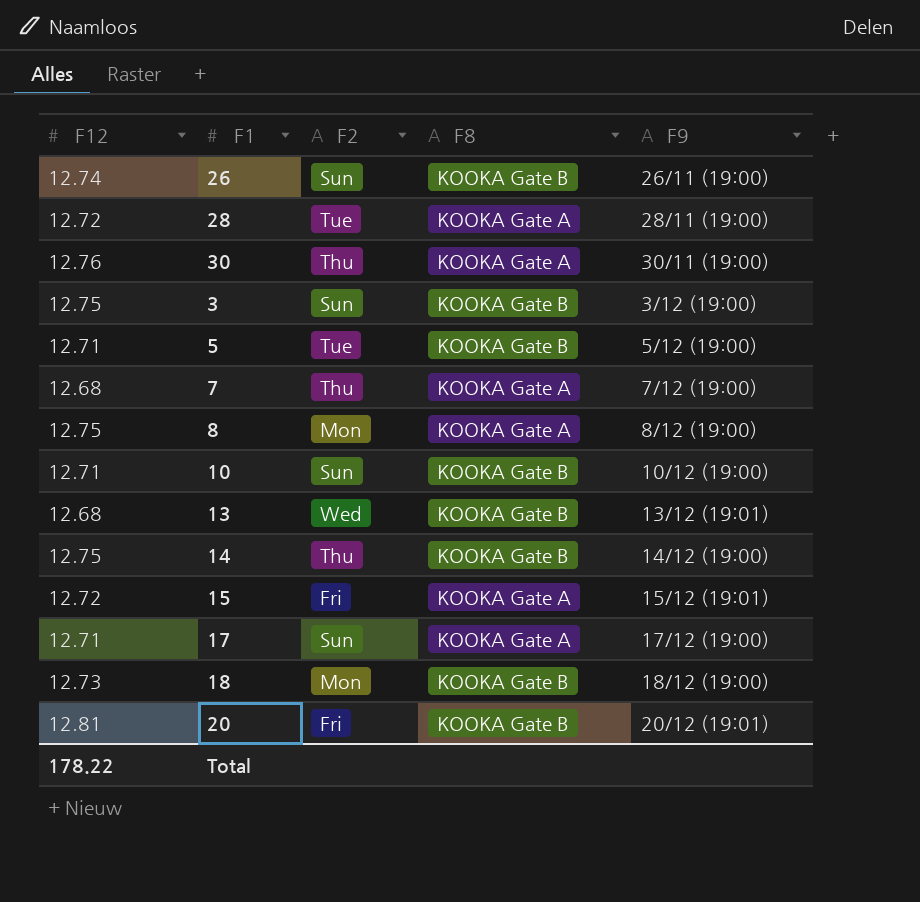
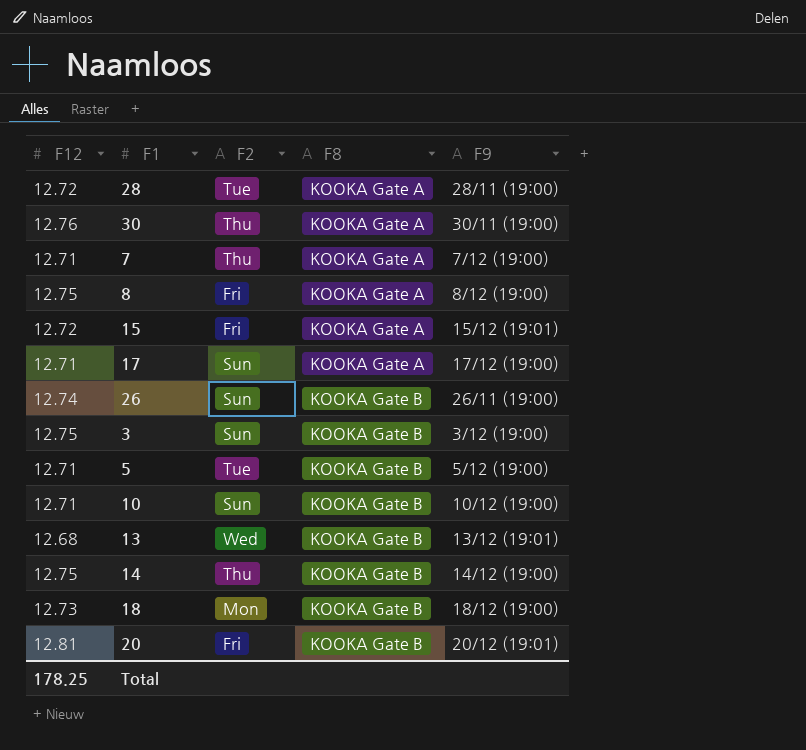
row order: none -> F8 ascending
7 | F12: 12.68 -> 12.71
8 | F2: Mon -> Fri
Total | F12: 178.22 -> 178.25

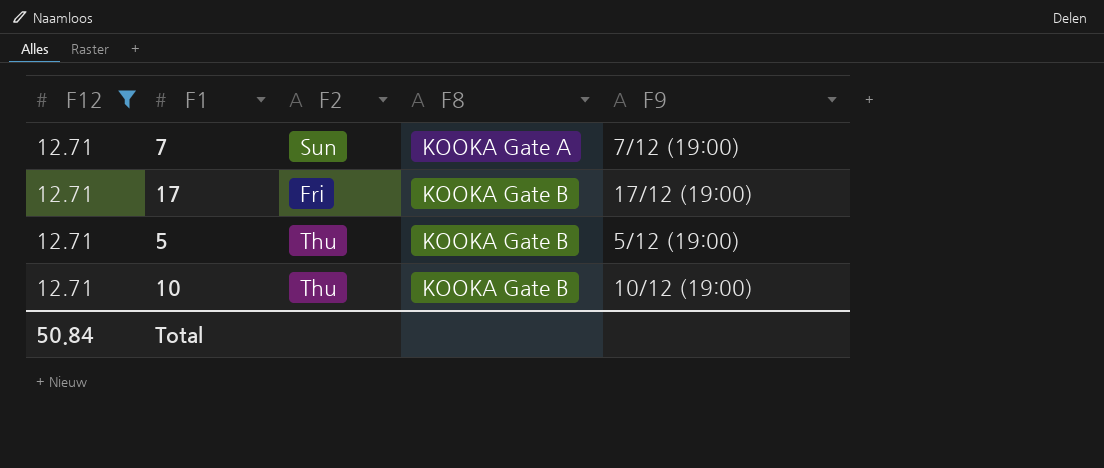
filter: none -> F12 = 12.71
7 | F2: Thu -> Sun
17 | F2: Sun -> Fri
17 | F8: KOOKA Gate A -> KOOKA Gate B
5 | F2: Tue -> Thu
10 | F2: Sun -> Thu
Total | F12: 178.25 -> 50.84

